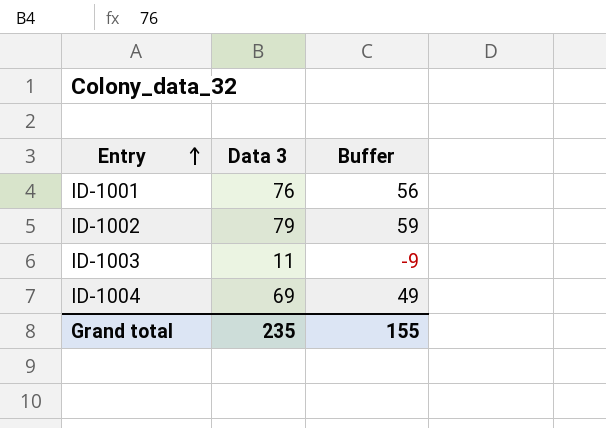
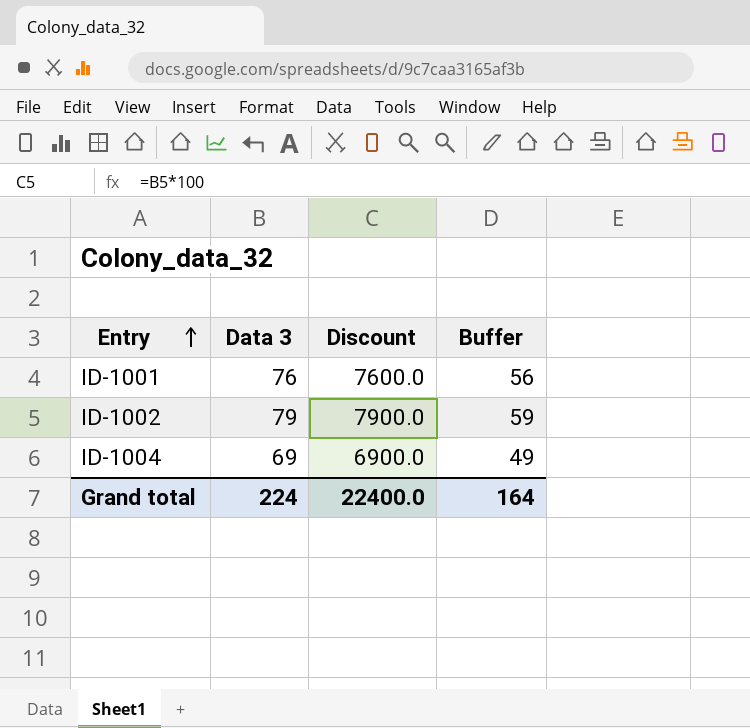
column Discount | formula: none -> [Data 3] * 100
row ID-1003: 11 | -9 -> none
Grand total | Data 3: 235 -> 224
Grand total | Buffer: 155 -> 164

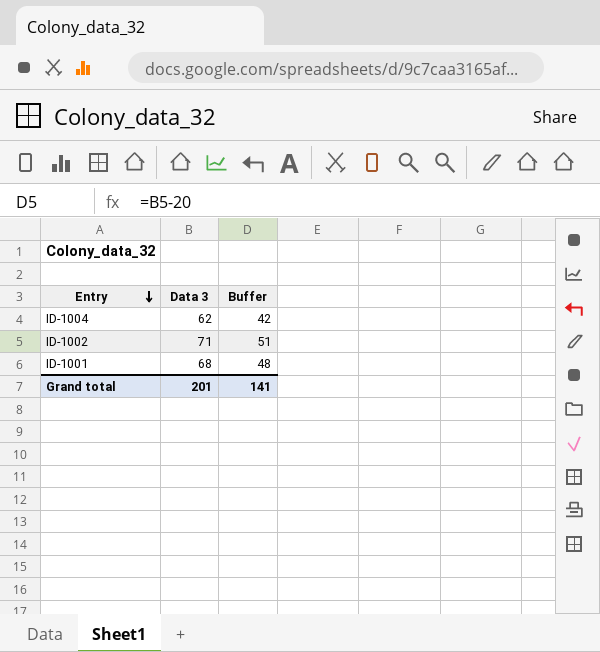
row order: Entry ascending -> Entry descending
column Discount | formula: [Data 3] * 100 -> none
ID-1004 | Data 3: 69 -> 62
ID-1004 | Buffer: 49 -> 42
ID-1002 | Data 3: 79 -> 71
ID-1002 | Buffer: 59 -> 51
ID-1001 | Data 3: 76 -> 68
ID-1001 | Buffer: 56 -> 48
Grand total | Data 3: 224 -> 201
Grand total | Buffer: 164 -> 141

